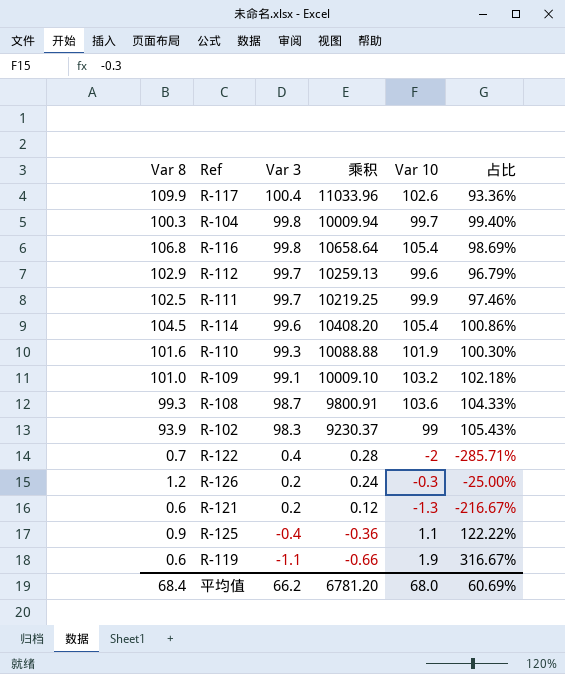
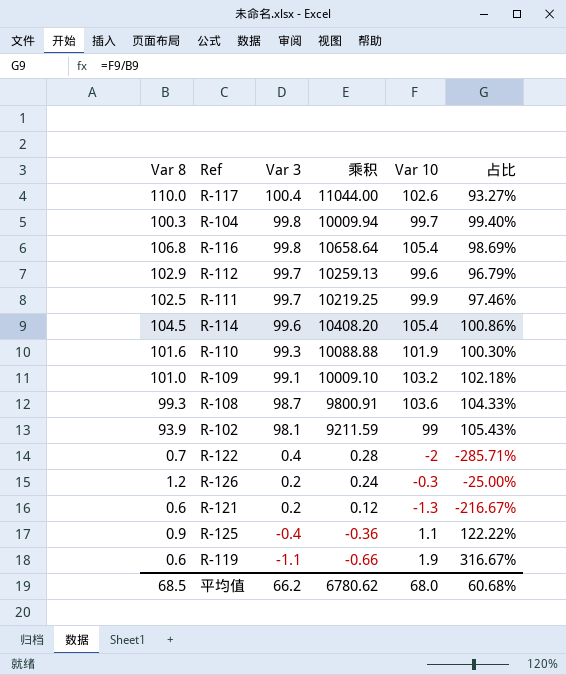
R-117 | Var 8: 109.9 -> 110.0
R-117 | 乘积: 11033.96 -> 11044.00
R-117 | 占比: 93.36% -> 93.27%
R-102 | Var 3: 98.3 -> 98.1
R-102 | 乘积: 9230.37 -> 9211.59
平均值 | Var 8: 68.4 -> 68.5
平均值 | 乘积: 6781.20 -> 6780.62
平均值 | 占比: 60.69% -> 60.68%

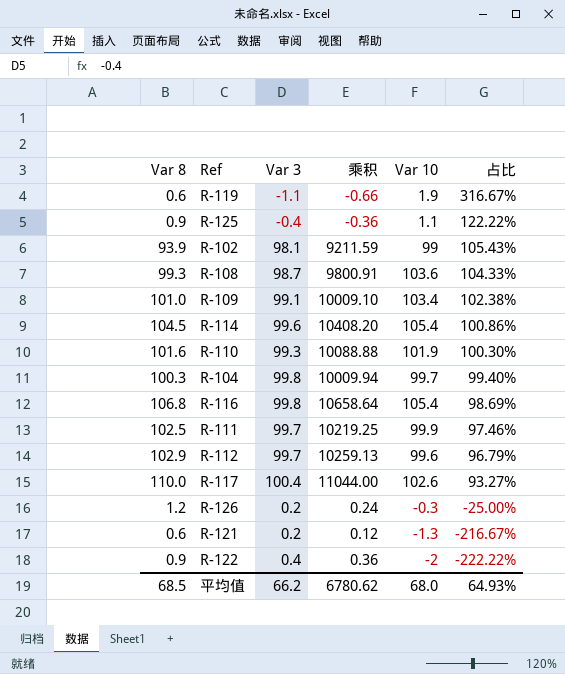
row order: Var 3 descending -> 占比 descending
R-109 | Var 10: 103.2 -> 103.4
R-109 | 占比: 102.18% -> 102.38%
R-122 | Var 8: 0.7 -> 0.9
R-122 | 乘积: 0.28 -> 0.36
R-122 | 占比: -285.71% -> -222.22%
平均值 | 占比: 60.68% -> 64.93%

